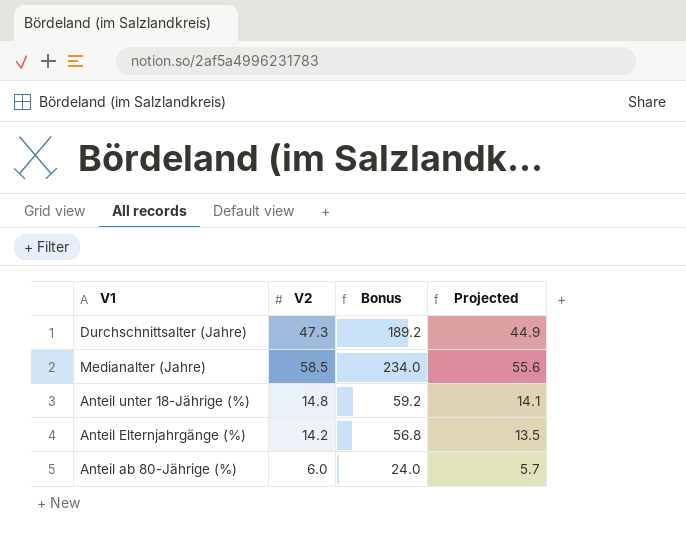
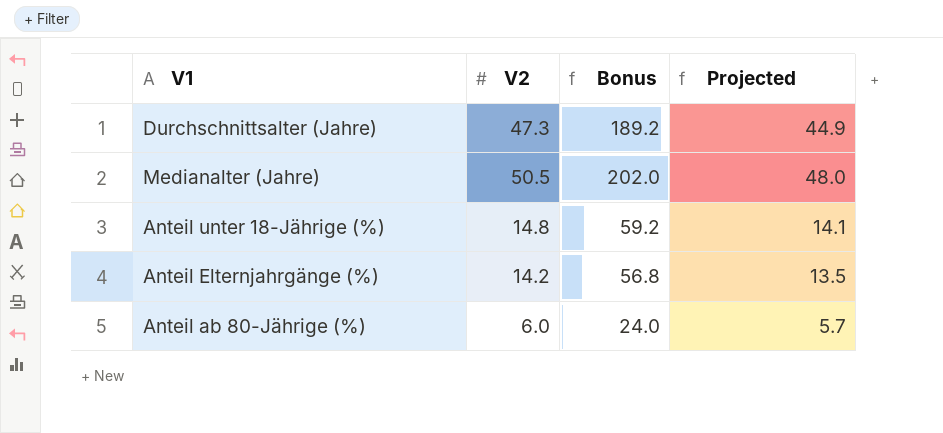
Medianalter (Jahre) | V2: 58.5 -> 50.5
Medianalter (Jahre) | Bonus: 234.0 -> 202.0
Medianalter (Jahre) | Projected: 55.6 -> 48.0

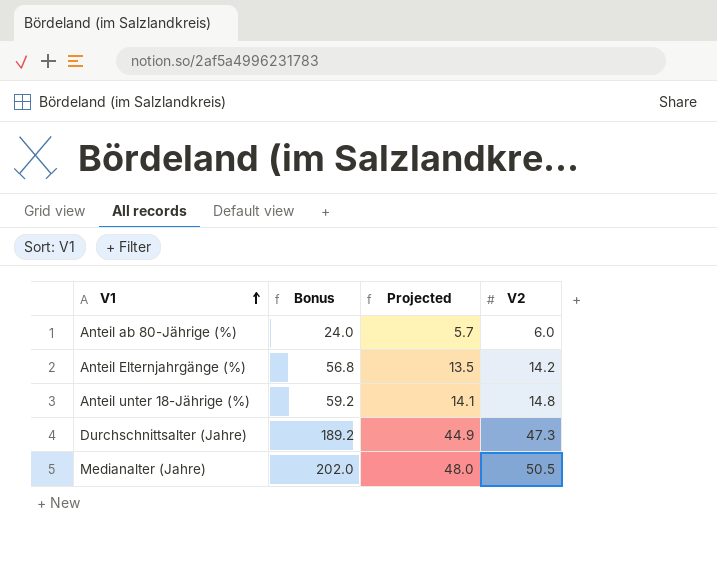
row order: none -> V1 ascending
column V2 | position: 2 -> 4

